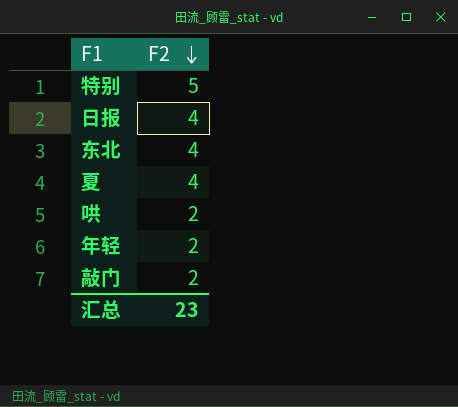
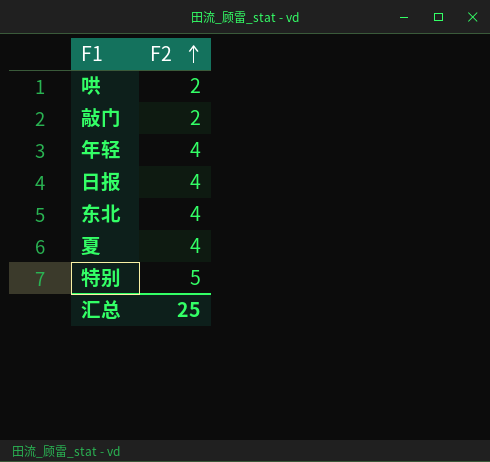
row order: F2 descending -> F2 ascending
年轻 | F2: 2 -> 4
汇总 | F2: 23 -> 25

